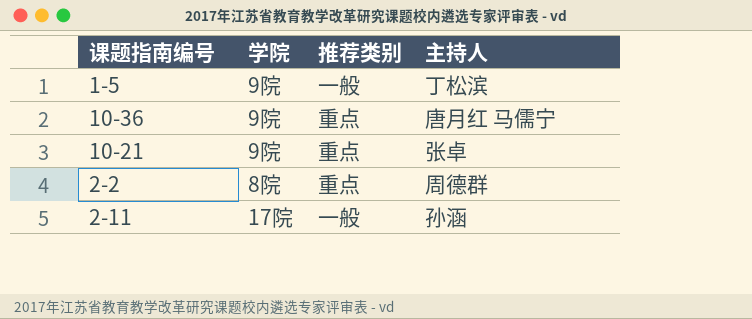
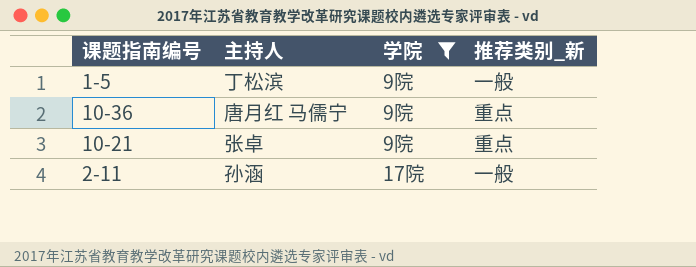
filter: none -> 学院 != 8院
column 主持人 | position: 4 -> 2
column name: 推荐类别 -> 推荐类别_新

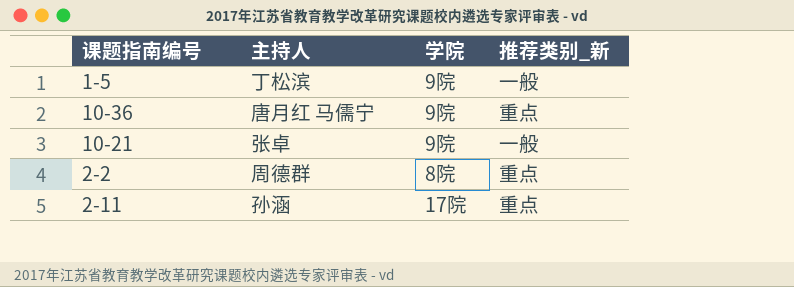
filter: 学院 != 8院 -> none
10-21 | 推荐类别_新: 重点 -> 一般
2-11 | 推荐类别_新: 一般 -> 重点

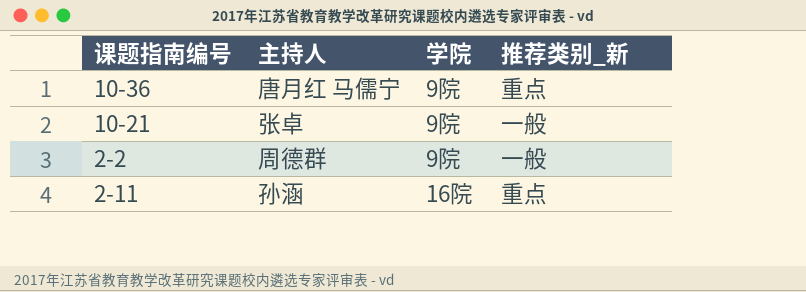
row 1-5: 丁松滨 | 9院 | 一般 -> none
2-2 | 学院: 8院 -> 9院
2-2 | 推荐类别_新: 重点 -> 一般
2-11 | 学院: 17院 -> 16院

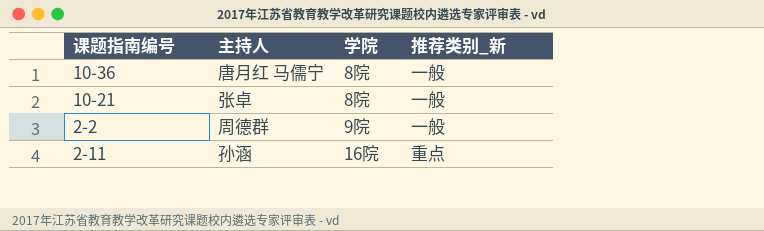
10-36 | 学院: 9院 -> 8院
10-36 | 推荐类别_新: 重点 -> 一般
10-21 | 学院: 9院 -> 8院

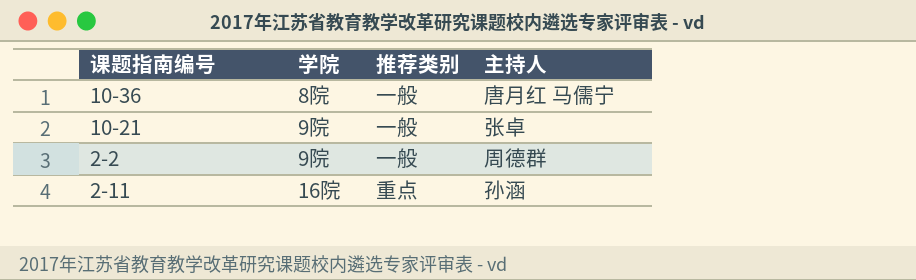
column name: 推荐类别_新 -> 推荐类别
column 主持人 | position: 2 -> 4
10-21 | 学院: 8院 -> 9院

